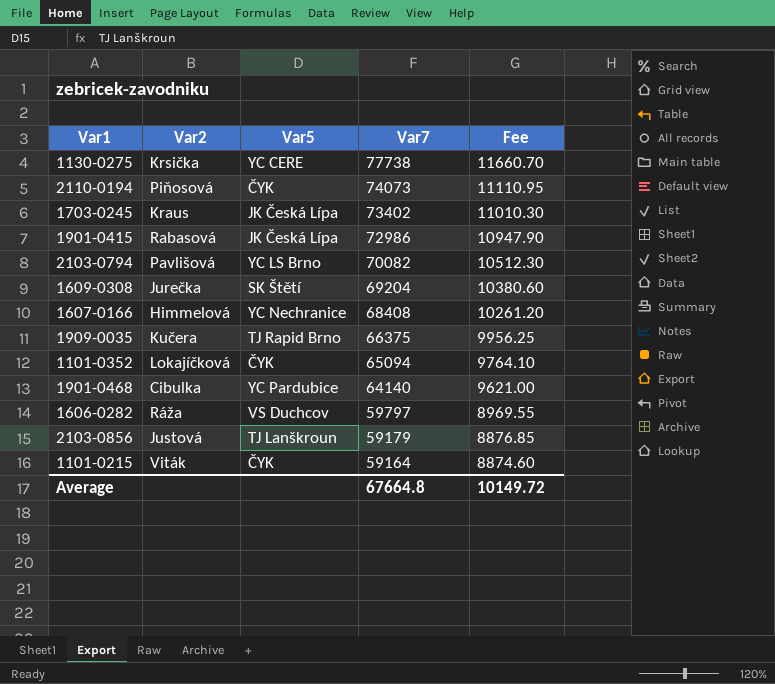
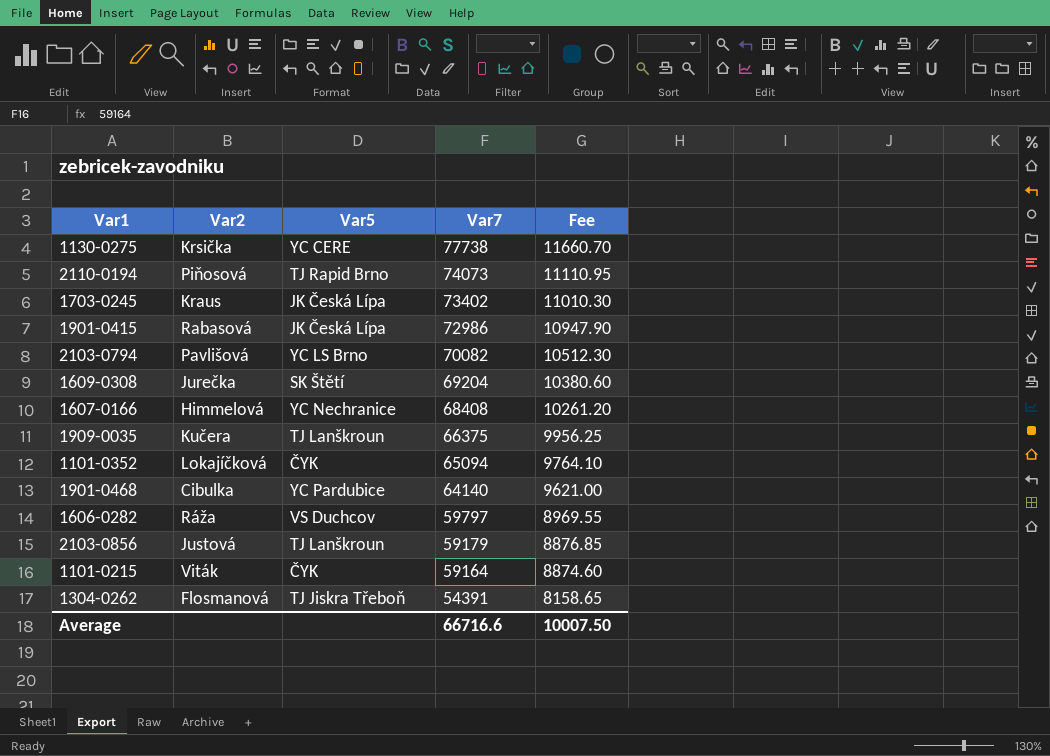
2110-0194 | Var5: ČYK -> TJ Rapid Brno
1909-0035 | Var5: TJ Rapid Brno -> TJ Lanškroun
row 1304-0262: none -> Flosmanová | TJ Jiskra Třeboň | 54391 | 8158.65
Average | Var7: 67664.8 -> 66716.6
Average | Fee: 10149.72 -> 10007.50

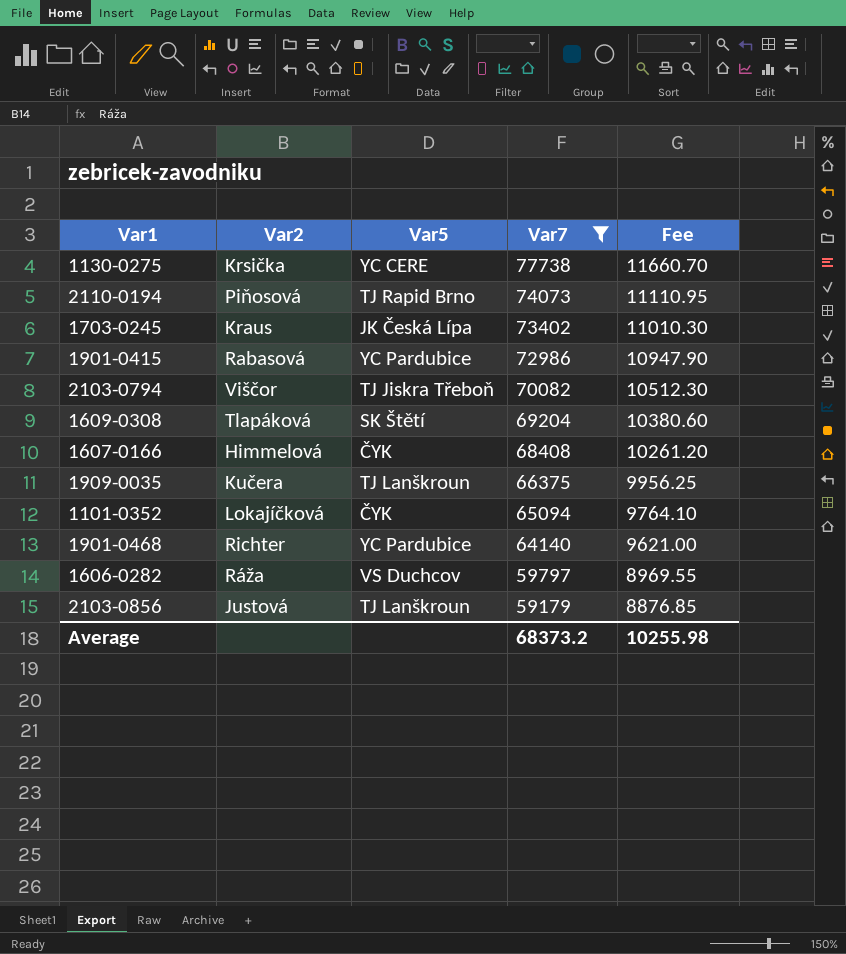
filter: none -> Var7 >= 59179
1901-0415 | Var5: JK Česká Lípa -> YC Pardubice
2103-0794 | Var2: Pavlišová -> Viščor
2103-0794 | Var5: YC LS Brno -> TJ Jiskra Třeboň
1609-0308 | Var2: Jurečka -> Tlapáková
1607-0166 | Var5: YC Nechranice -> ČYK
1901-0468 | Var2: Cibulka -> Richter
Average | Var7: 66716.6 -> 68373.2
Average | Fee: 10007.50 -> 10255.98

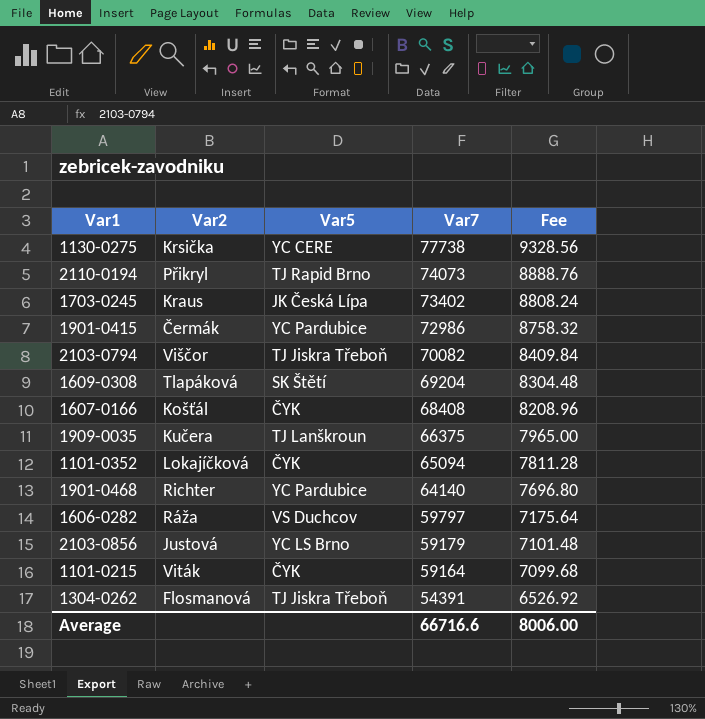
filter: Var7 >= 59179 -> none
column Fee | formula: [Var7] * 0.15 -> [Var7] * 0.12
2110-0194 | Var2: Piňosová -> Přikryl
1901-0415 | Var2: Rabasová -> Čermák
1607-0166 | Var2: Himmelová -> Košťál
2103-0856 | Var5: TJ Lanškroun -> YC LS Brno
Average | Var7: 68373.2 -> 66716.6
Average | Fee: 10255.98 -> 8006.00

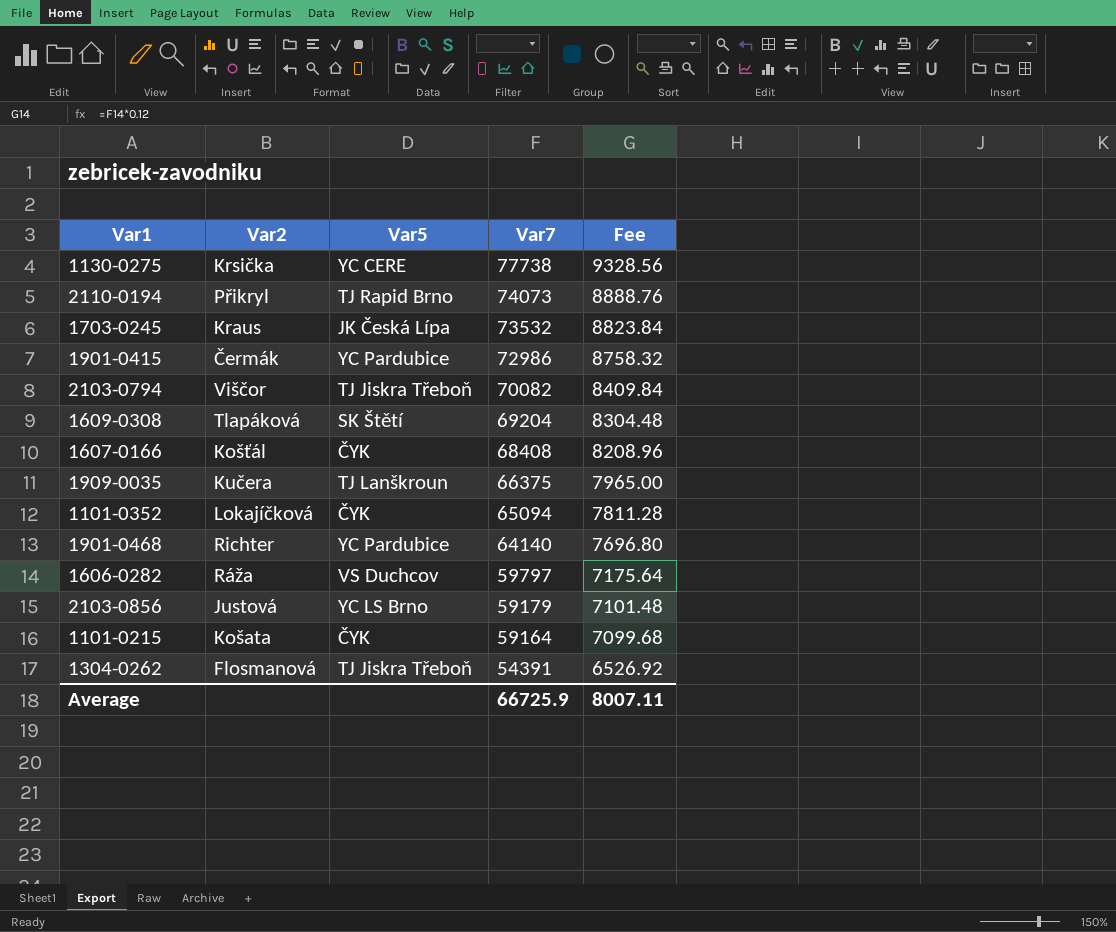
1703-0245 | Var7: 73402 -> 73532
1703-0245 | Fee: 8808.24 -> 8823.84
1101-0215 | Var2: Viták -> Košata
Average | Var7: 66716.6 -> 66725.9
Average | Fee: 8006.00 -> 8007.11

